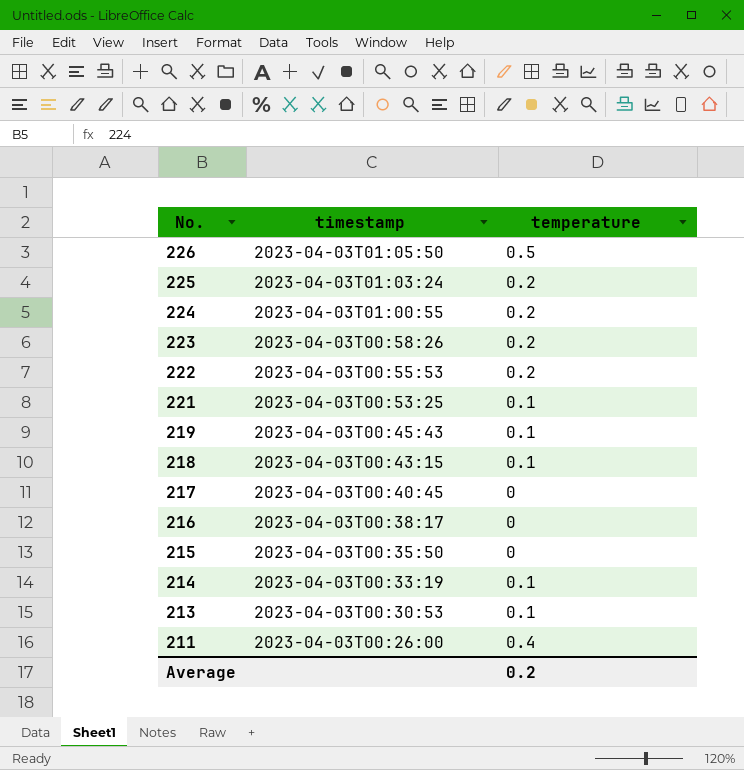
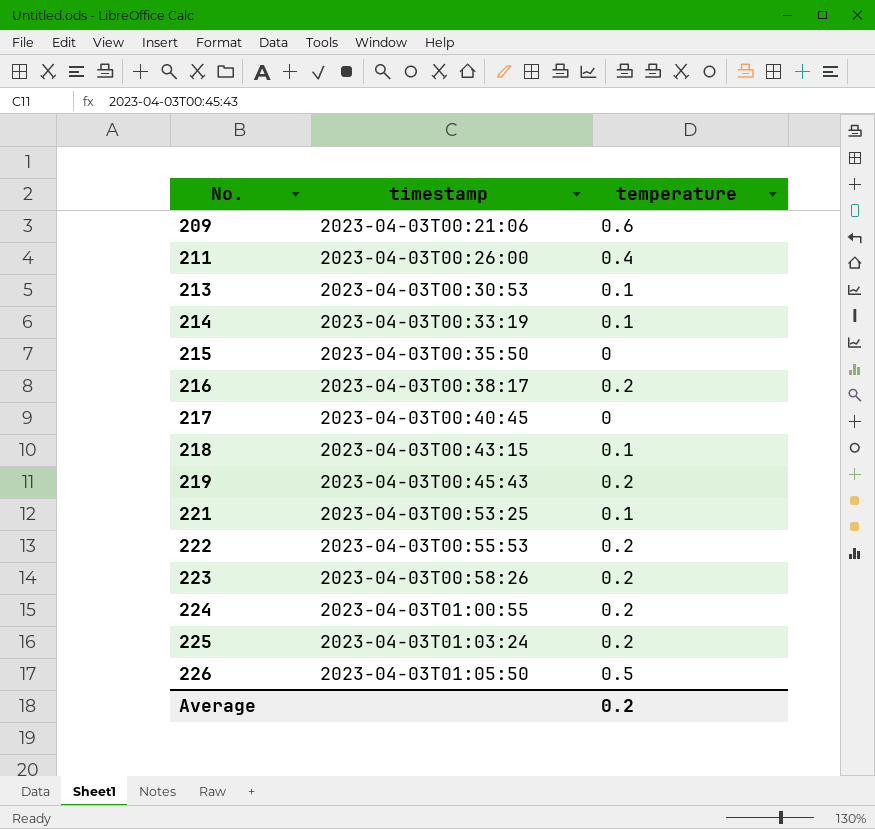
row order: No. descending -> No. ascending
row 209: none -> 2023-04-03T00:21:06 | 0.6
216 | temperature: 0 -> 0.2
219 | temperature: 0.1 -> 0.2

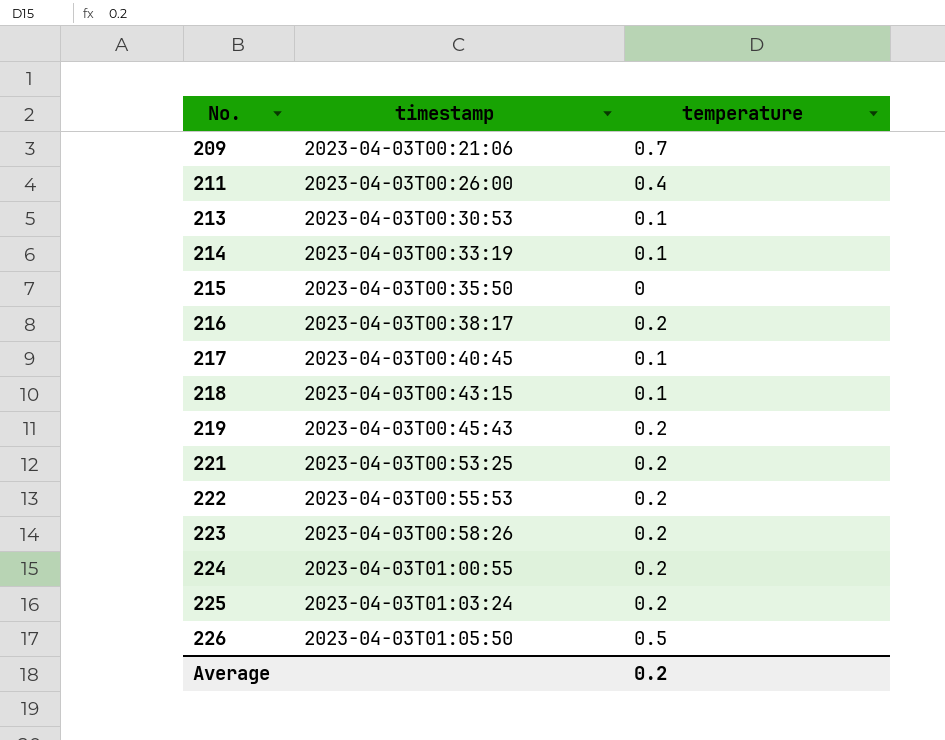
209 | temperature: 0.6 -> 0.7
217 | temperature: 0 -> 0.1
221 | temperature: 0.1 -> 0.2

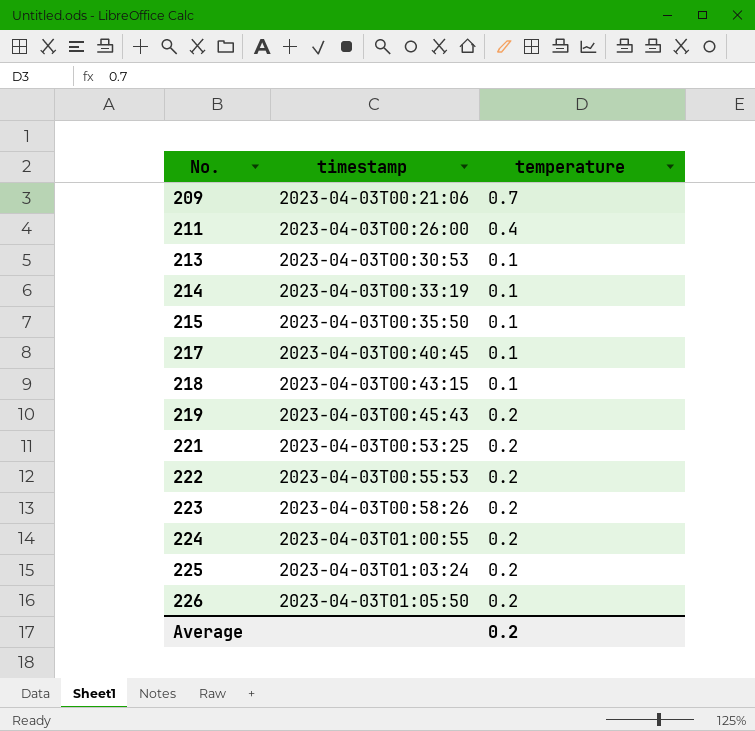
row 216: 2023-04-03T00:38:17 | 0.2 -> none
215 | temperature: 0 -> 0.1
226 | temperature: 0.5 -> 0.2

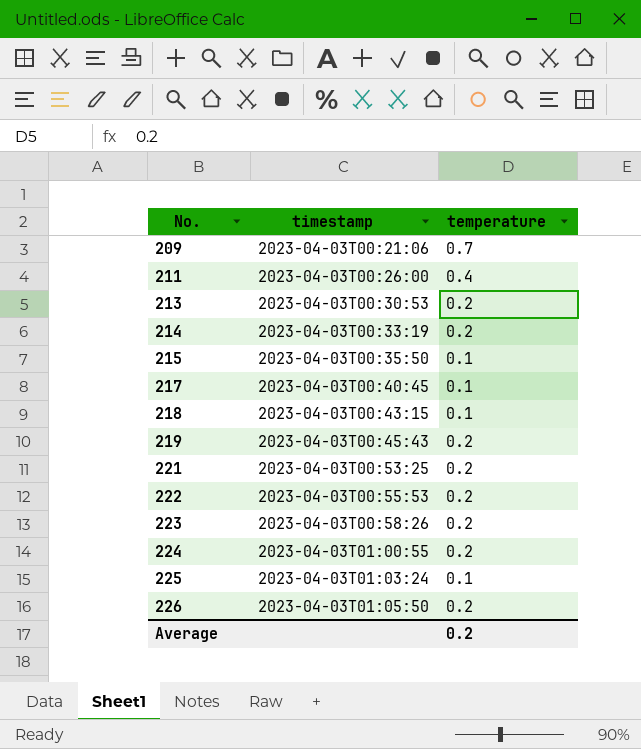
213 | temperature: 0.1 -> 0.2
214 | temperature: 0.1 -> 0.2
225 | temperature: 0.2 -> 0.1

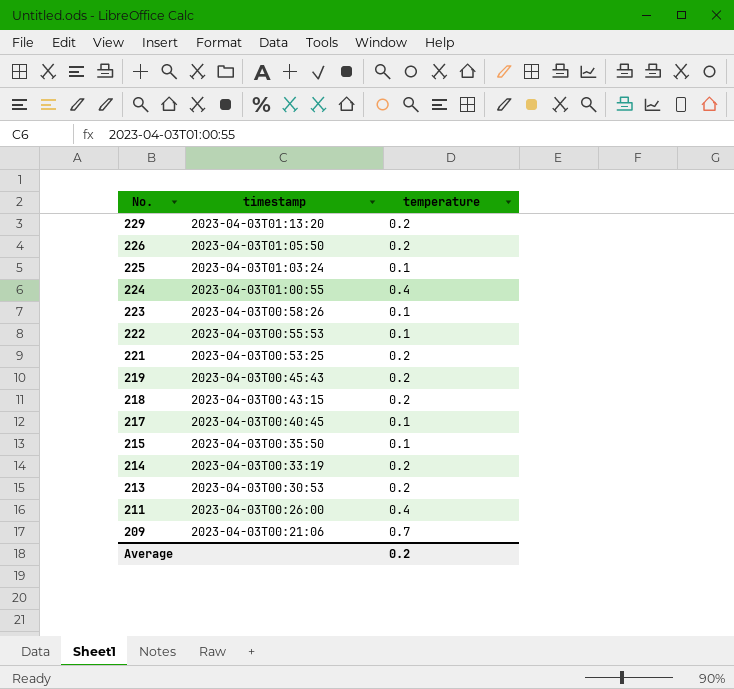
row order: No. ascending -> No. descending
row 229: none -> 2023-04-03T01:13:20 | 0.2
224 | temperature: 0.2 -> 0.4
223 | temperature: 0.2 -> 0.1
222 | temperature: 0.2 -> 0.1
218 | temperature: 0.1 -> 0.2

